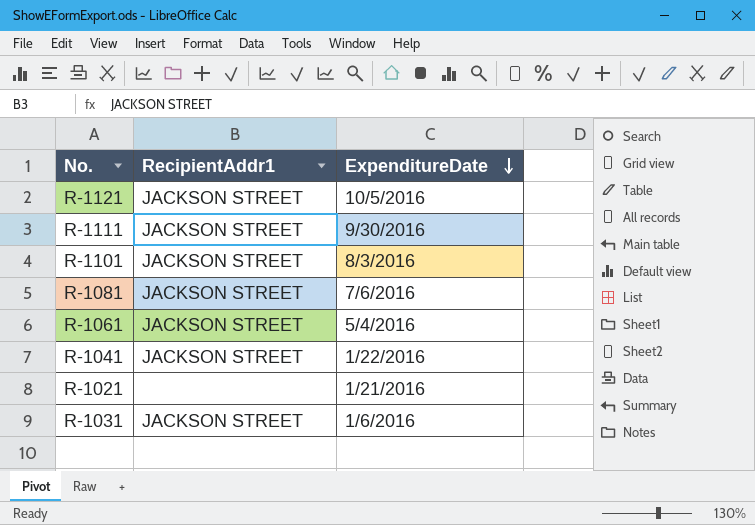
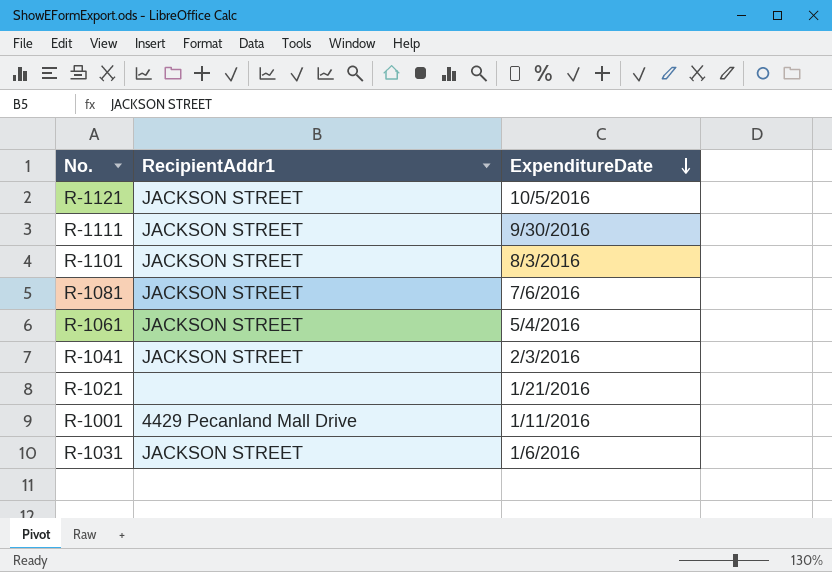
R-1041 | ExpenditureDate: 1/22/2016 -> 2/3/2016
row R-1001: none -> 4429 Pecanland Mall Drive | 1/11/2016

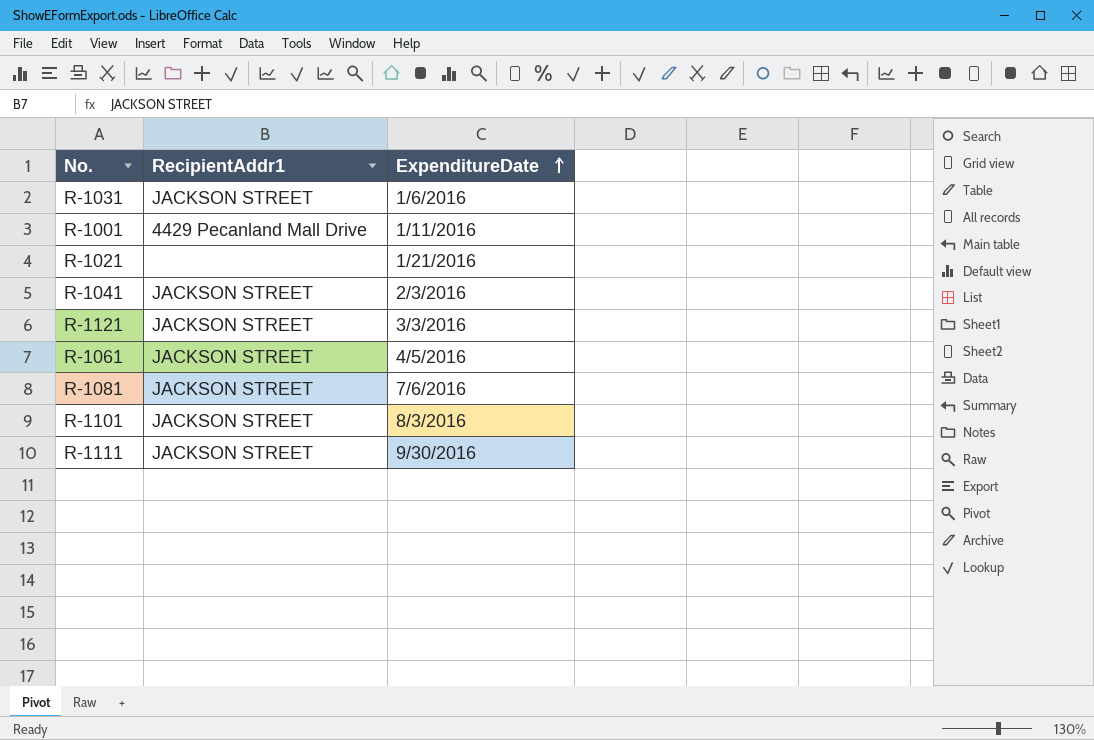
row order: ExpenditureDate descending -> ExpenditureDate ascending
R-1121 | ExpenditureDate: 10/5/2016 -> 3/3/2016
R-1061 | ExpenditureDate: 5/4/2016 -> 4/5/2016

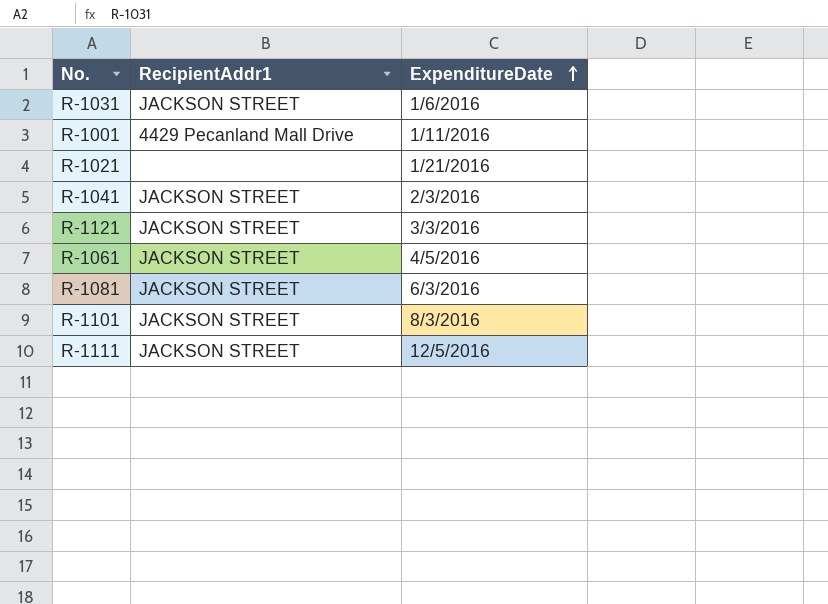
R-1081 | ExpenditureDate: 7/6/2016 -> 6/3/2016
R-1111 | ExpenditureDate: 9/30/2016 -> 12/5/2016

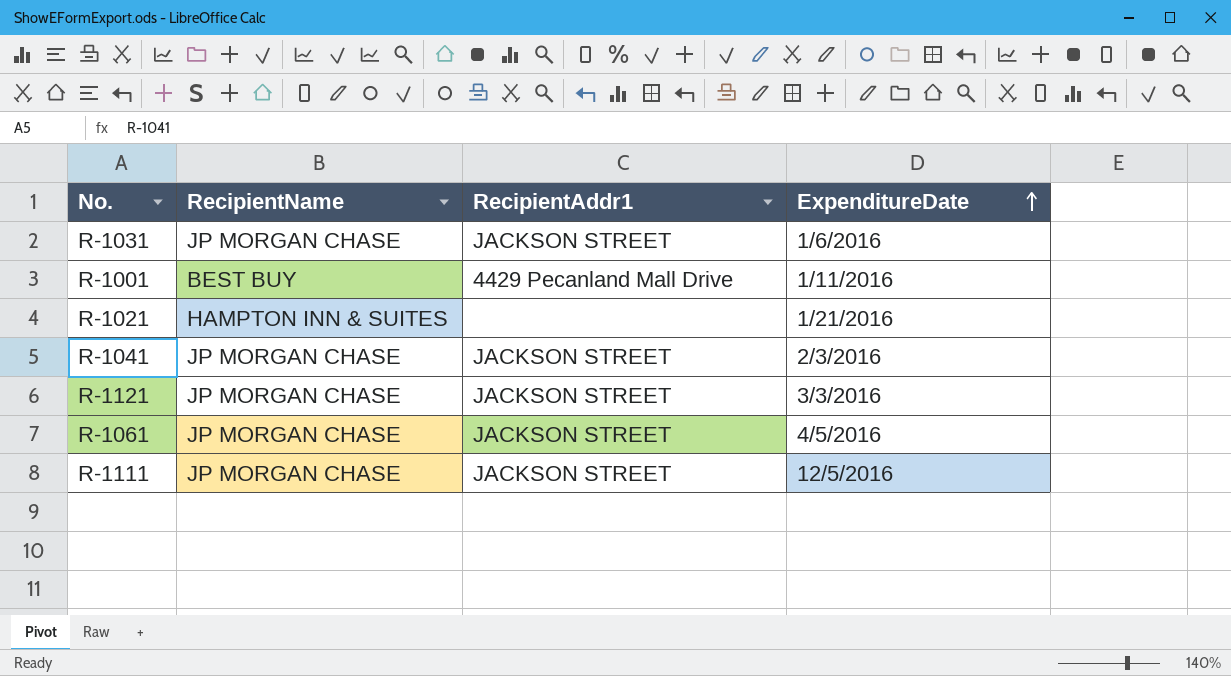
column RecipientName | position: none -> 2
row R-1081: JACKSON STREET | 6/3/2016 -> none
row R-1101: JACKSON STREET | 8/3/2016 -> none

